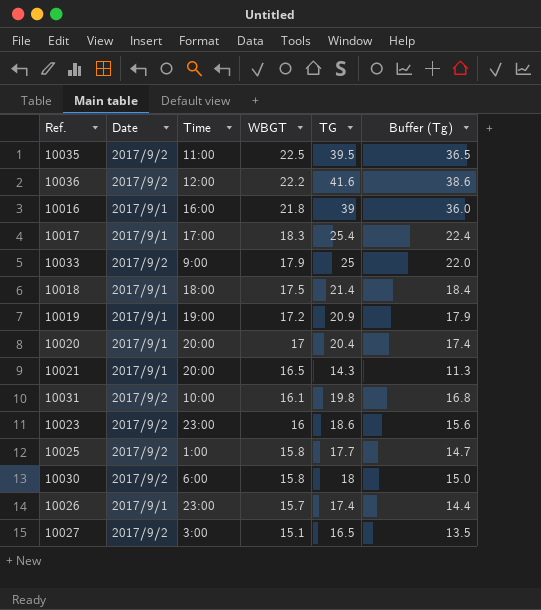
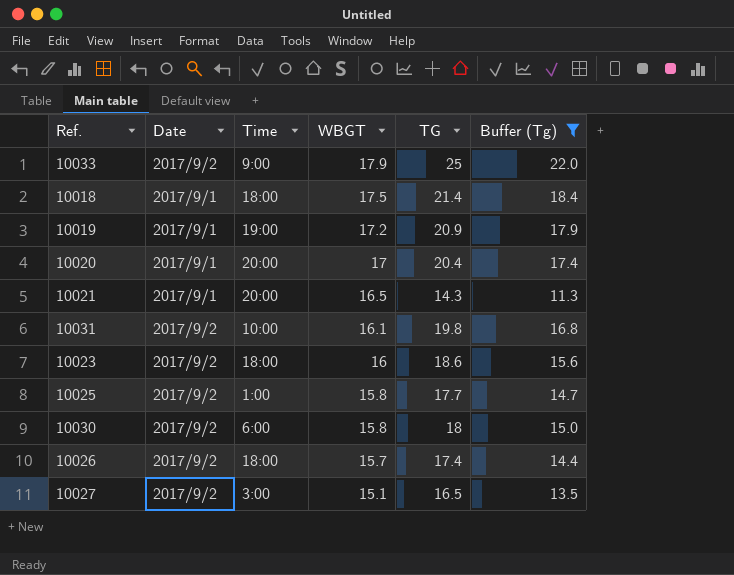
filter: none -> Buffer (Tg) <= 22.0
10023 | Time: 23:00 -> 18:00
10026 | Date: 2017/9/1 -> 2017/9/2
10026 | Time: 23:00 -> 18:00

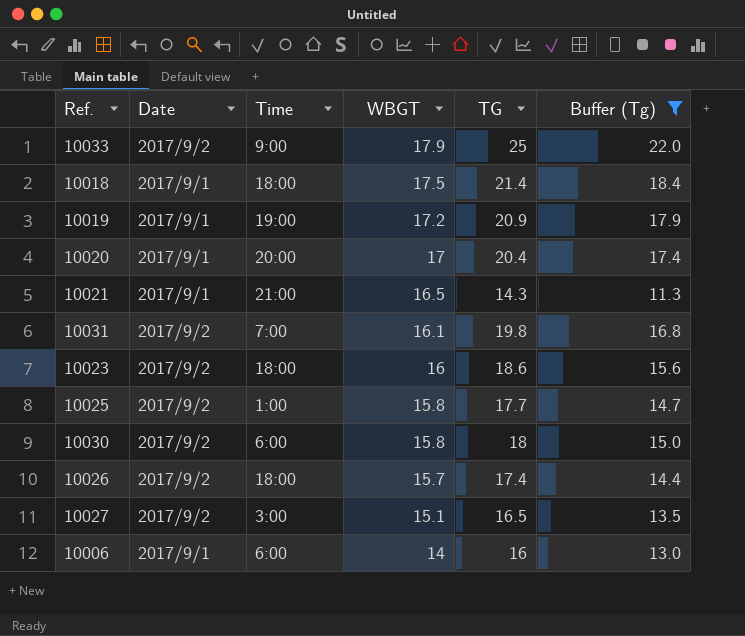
10021 | Time: 20:00 -> 21:00
10031 | Time: 10:00 -> 7:00
row 10006: none -> 2017/9/1 | 6:00 | 14 | 16 | 13.0

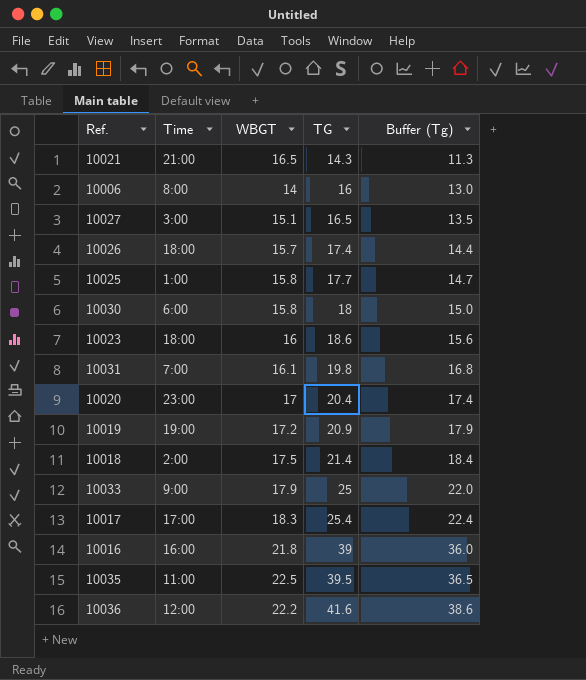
filter: Buffer (Tg) <= 22.0 -> none
row order: WBGT descending -> TG ascending
column Date | position: 2 -> none
10006 | Time: 6:00 -> 8:00
10020 | Time: 20:00 -> 23:00
10018 | Time: 18:00 -> 2:00

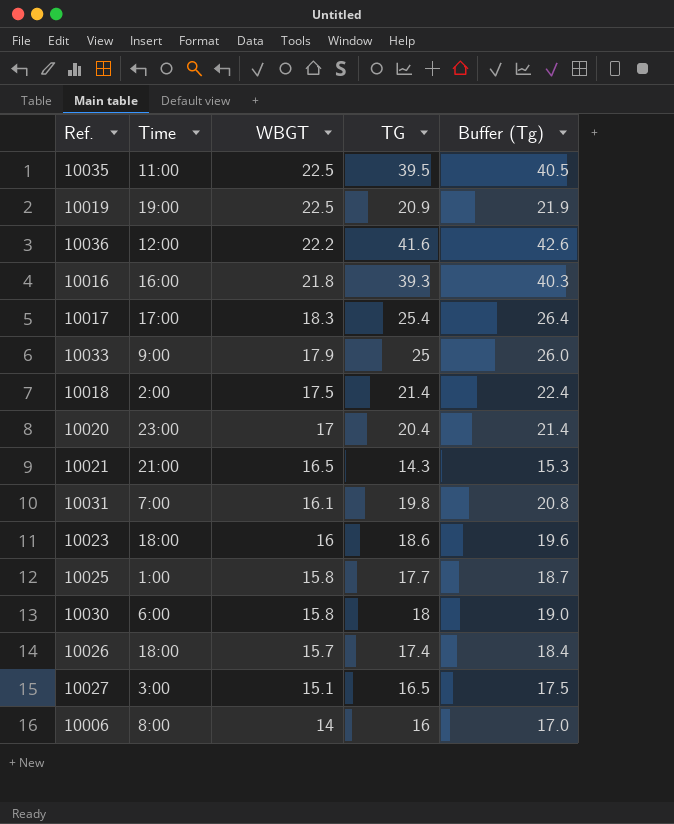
row order: TG ascending -> WBGT descending
column Buffer (Tg) | formula: [TG] - 3 -> [TG] + 1
10019 | WBGT: 17.2 -> 22.5
10016 | TG: 39 -> 39.3

